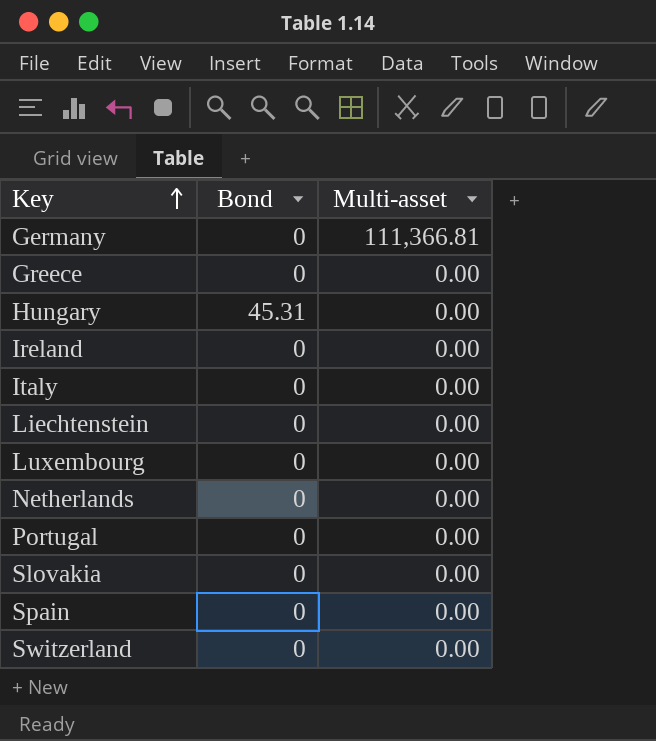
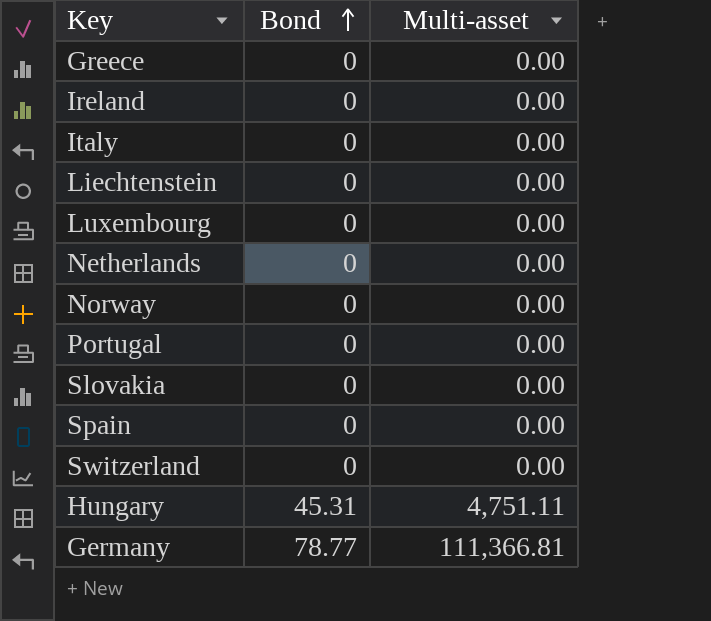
row order: Key ascending -> Bond ascending
row Norway: none -> 0 | 0.00
Hungary | Multi-asset: 0.00 -> 4,751.11
Germany | Bond: 0 -> 78.77

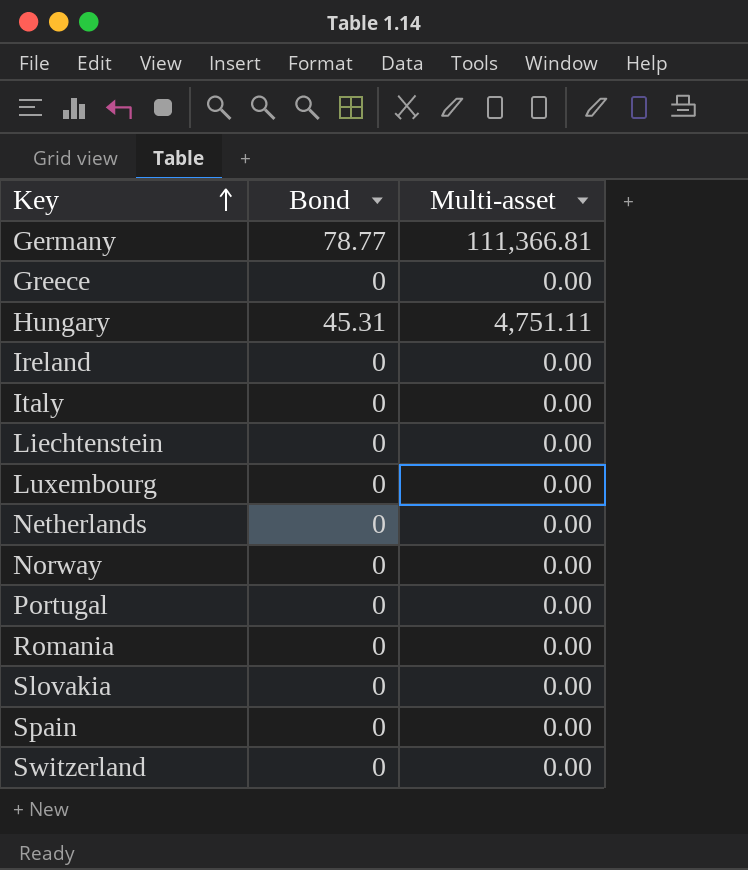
row order: Bond ascending -> Key ascending
row Romania: none -> 0 | 0.00

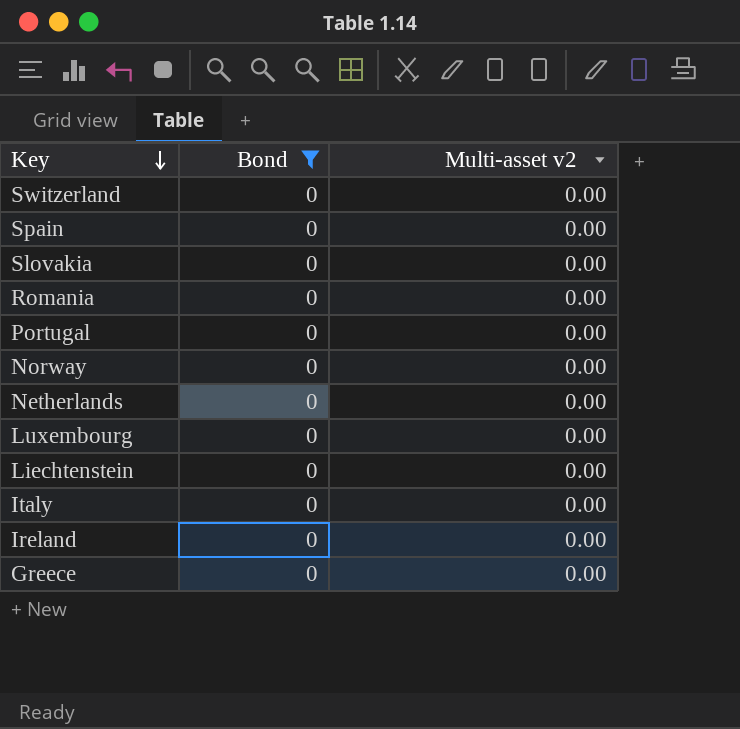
filter: none -> Bond = 0
row order: Key ascending -> Key descending
column name: Multi-asset -> Multi-asset v2

